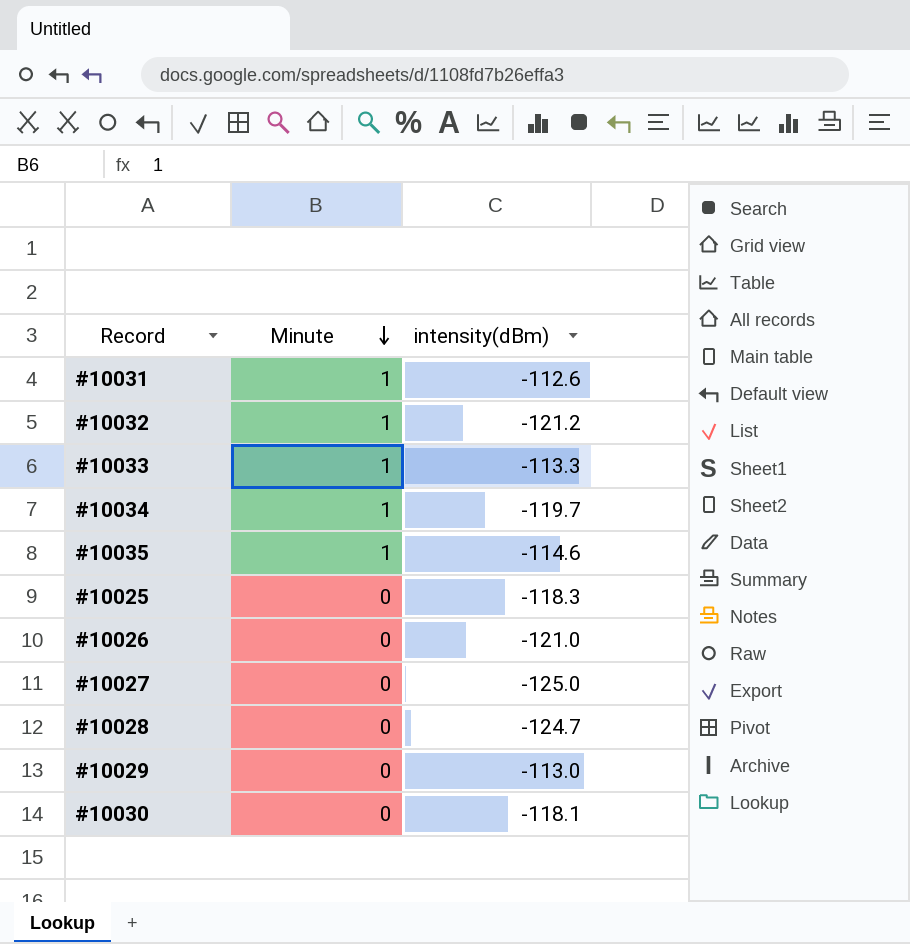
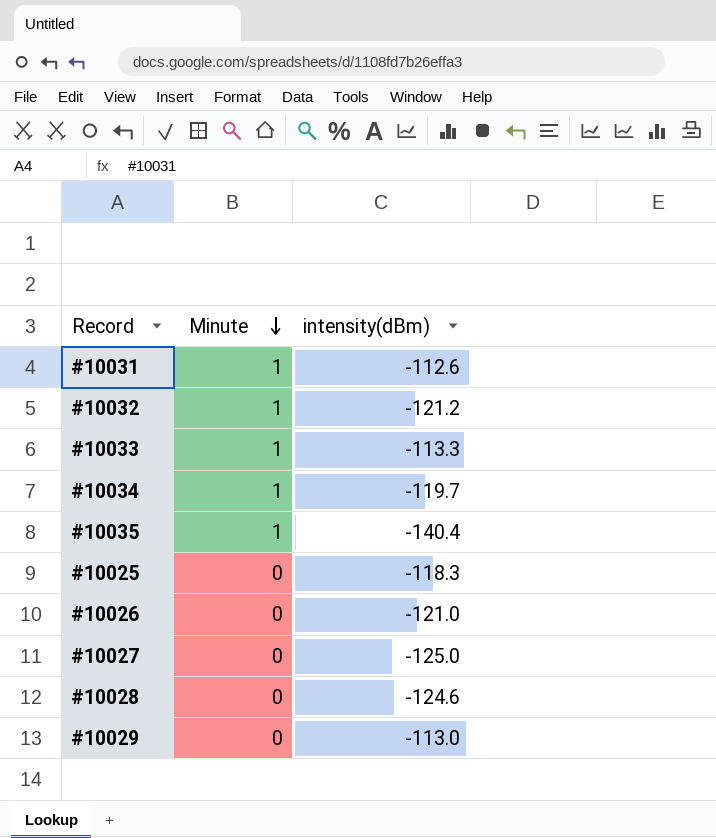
row #10030: 0 | -118.1 -> none
#10035 | intensity(dBm): -114.6 -> -140.4
#10028 | intensity(dBm): -124.7 -> -124.6

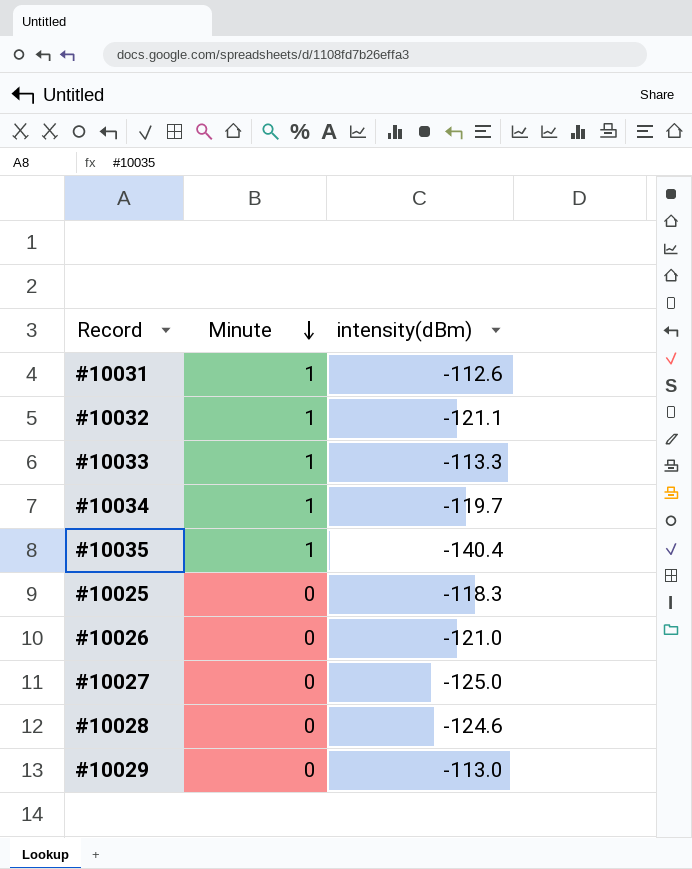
#10032 | intensity(dBm): -121.2 -> -121.1

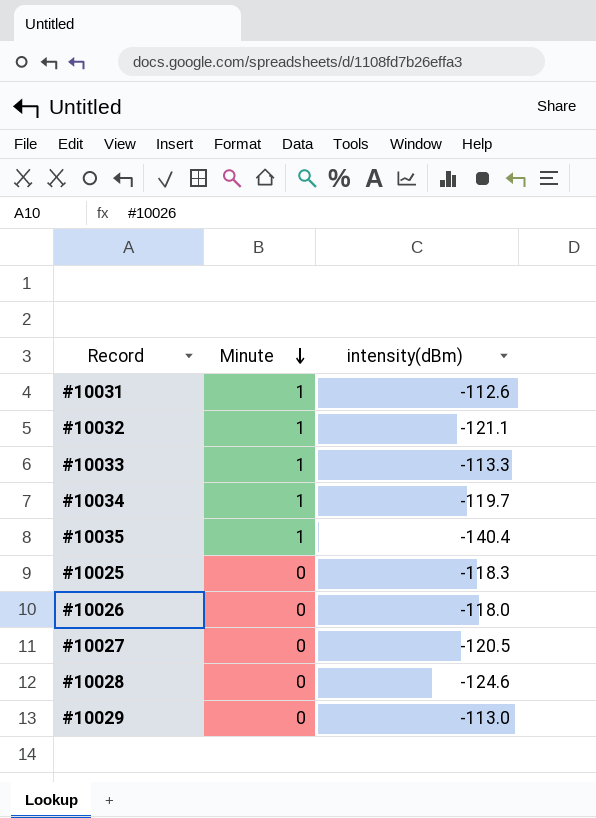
#10026 | intensity(dBm): -121.0 -> -118.0
#10027 | intensity(dBm): -125.0 -> -120.5

